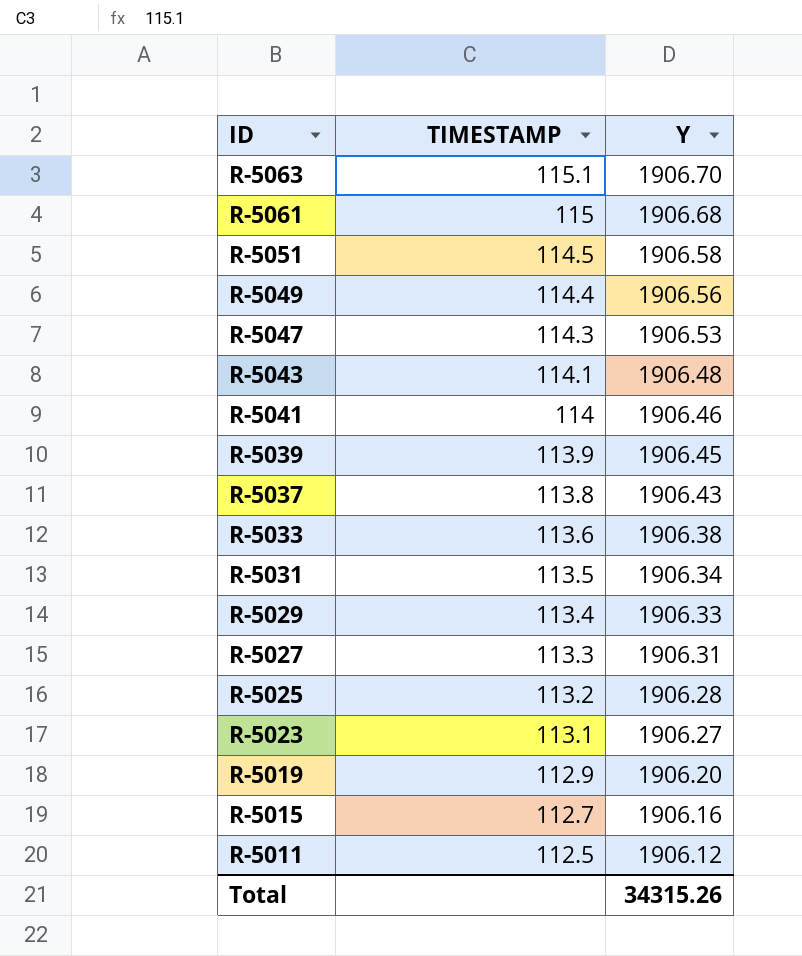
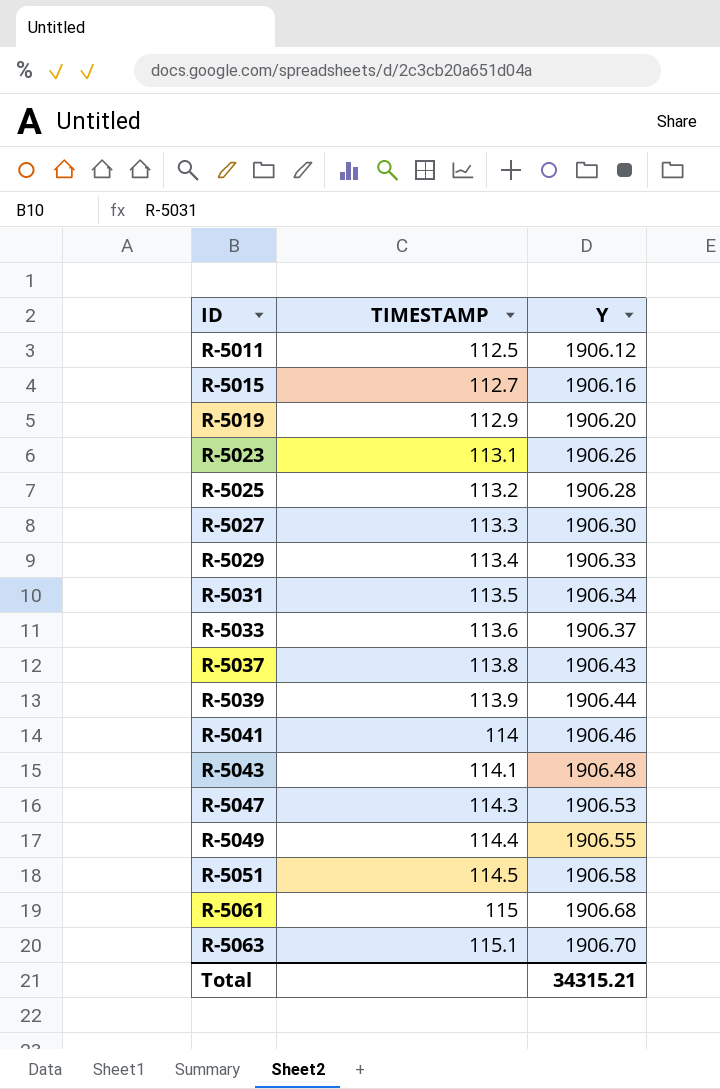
row order: ID descending -> ID ascending
R-5023 | Y: 1906.27 -> 1906.26
R-5027 | Y: 1906.31 -> 1906.30
R-5033 | Y: 1906.38 -> 1906.37
R-5039 | Y: 1906.45 -> 1906.44
R-5049 | Y: 1906.56 -> 1906.55
Total | Y: 34315.26 -> 34315.21

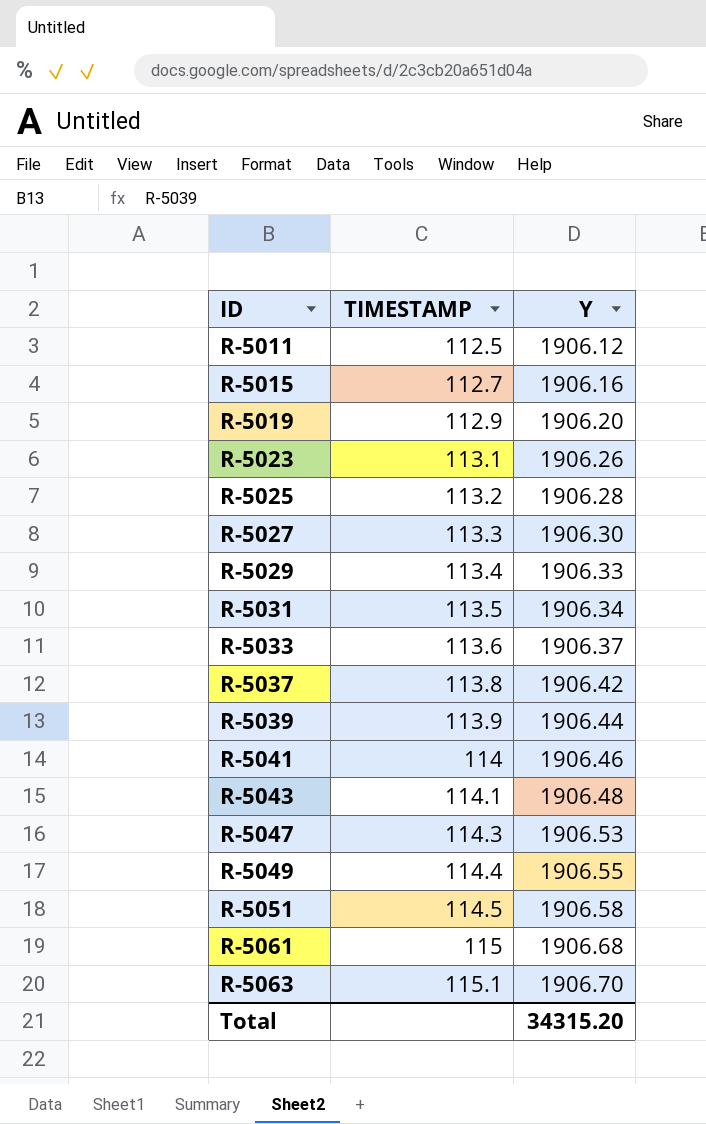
R-5037 | Y: 1906.43 -> 1906.42
Total | Y: 34315.21 -> 34315.20

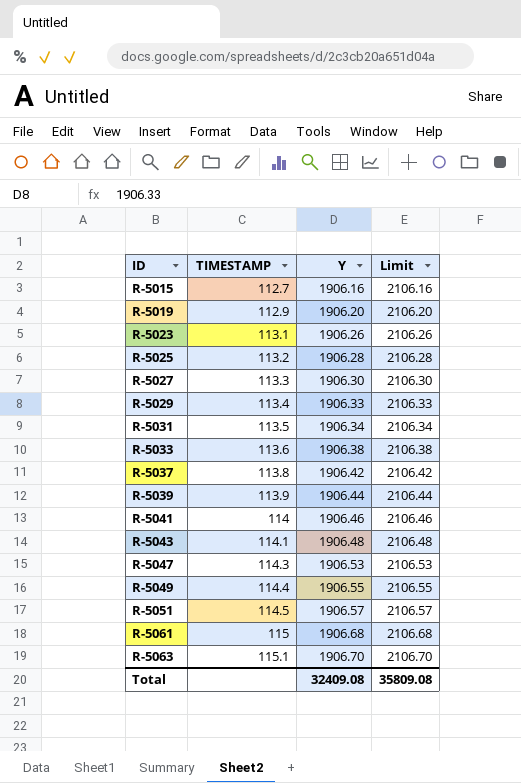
column Limit | formula: none -> [Y] + 200
row R-5011: 112.5 | 1906.12 -> none
R-5033 | Y: 1906.37 -> 1906.38
R-5051 | Y: 1906.58 -> 1906.57
Total | Y: 34315.20 -> 32409.08

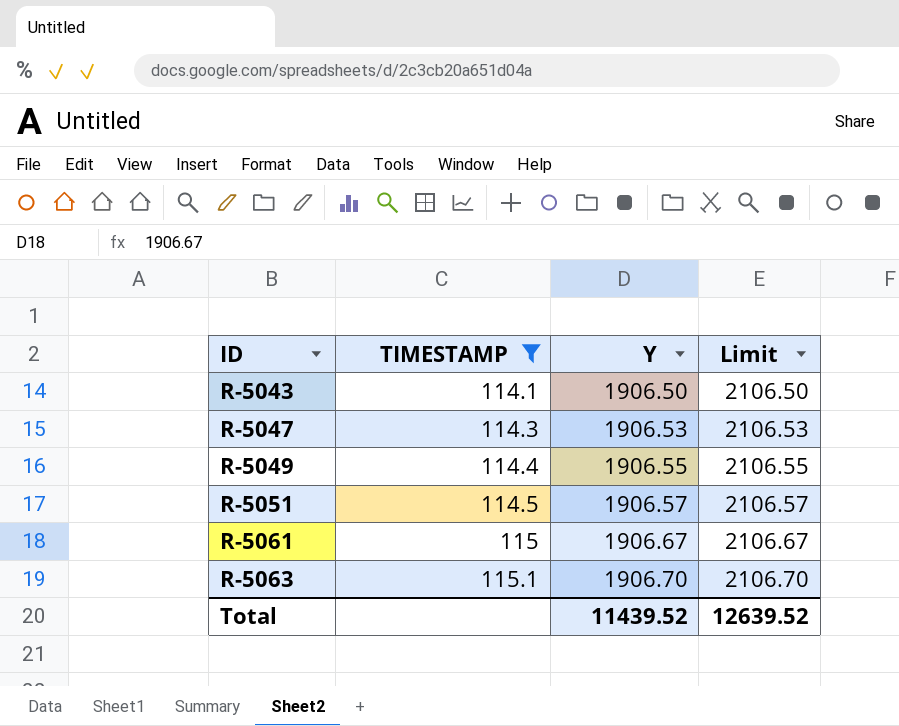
filter: none -> TIMESTAMP >= 114.1
R-5043 | Y: 1906.48 -> 1906.50
R-5043 | Limit: 2106.48 -> 2106.50
R-5061 | Y: 1906.68 -> 1906.67
R-5061 | Limit: 2106.68 -> 2106.67
Total | Y: 32409.08 -> 11439.52
Total | Limit: 35809.08 -> 12639.52

